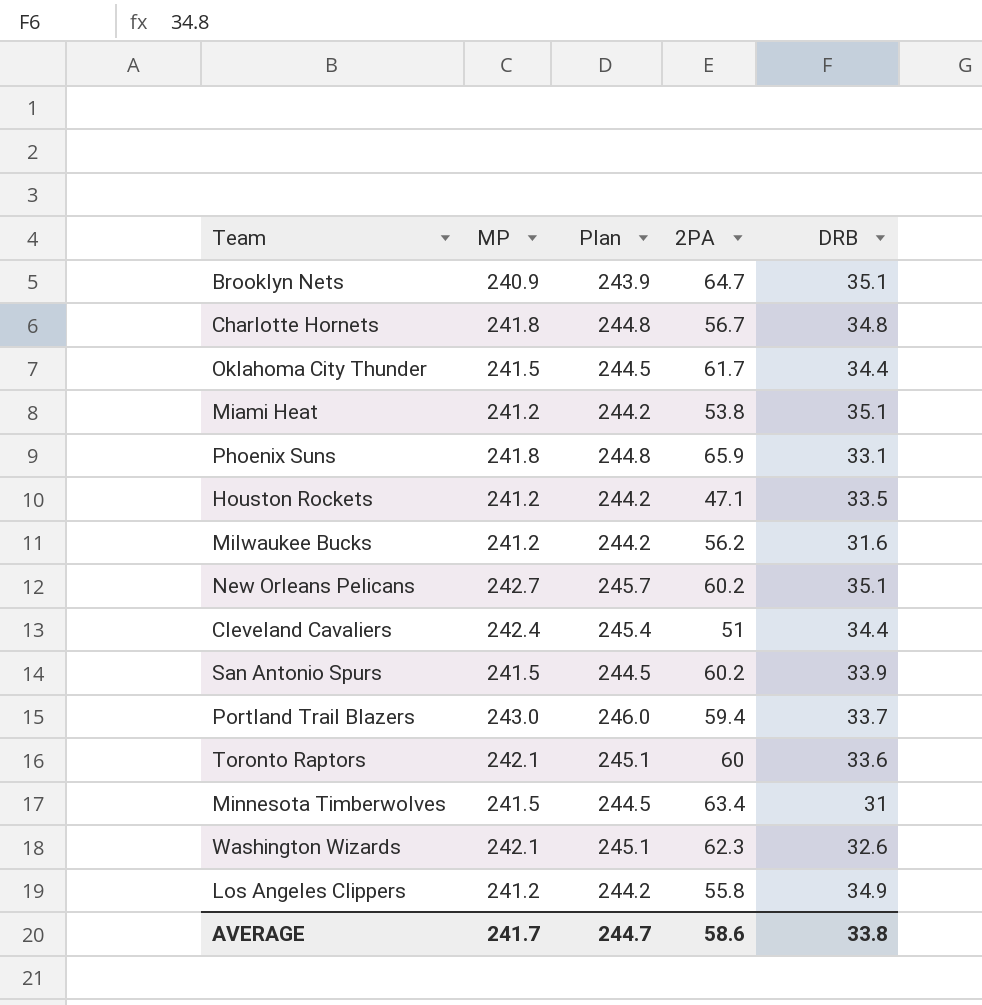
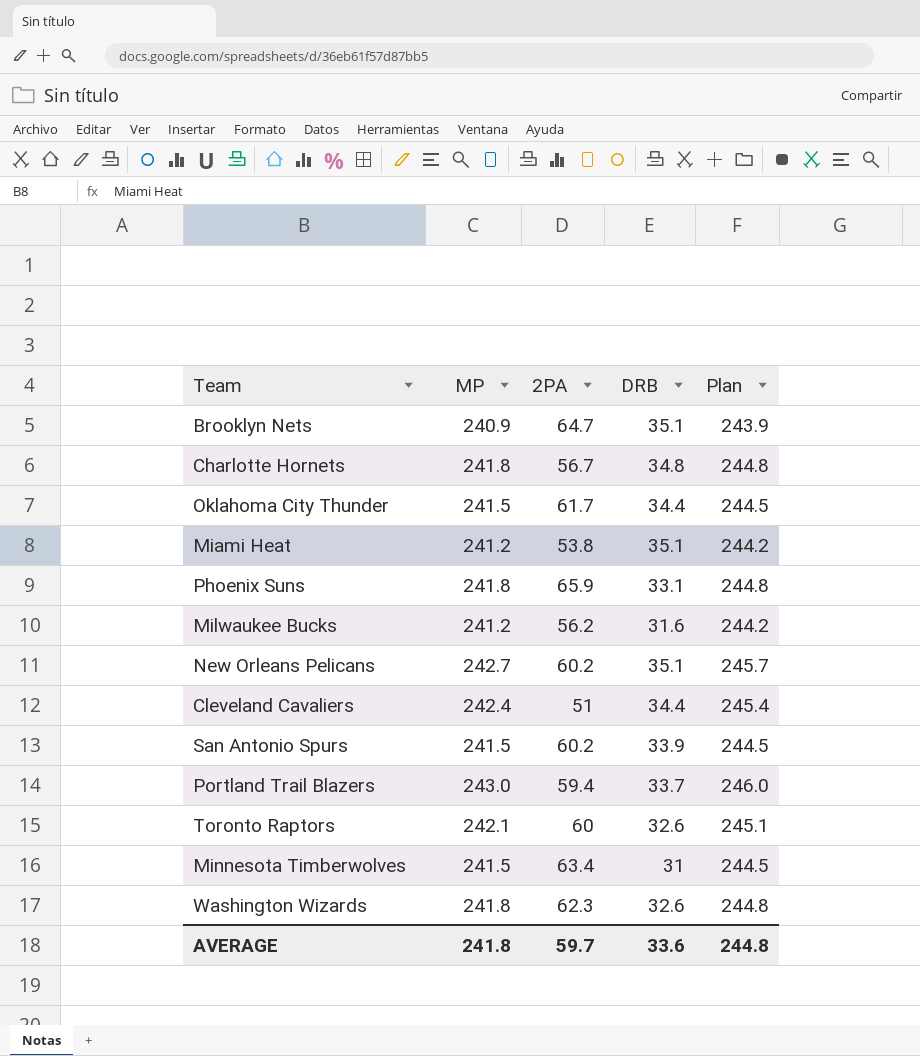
column Plan | position: 3 -> 5
row Houston Rockets: 241.2 | 244.2 | 47.1 | 33.5 -> none
row Los Angeles Clippers: 241.2 | 244.2 | 55.8 | 34.9 -> none
Toronto Raptors | DRB: 33.6 -> 32.6
Washington Wizards | MP: 242.1 -> 241.8
Washington Wizards | Plan: 245.1 -> 244.8
AVERAGE | MP: 241.7 -> 241.8
AVERAGE | 2PA: 58.6 -> 59.7
AVERAGE | DRB: 33.8 -> 33.6
AVERAGE | Plan: 244.7 -> 244.8

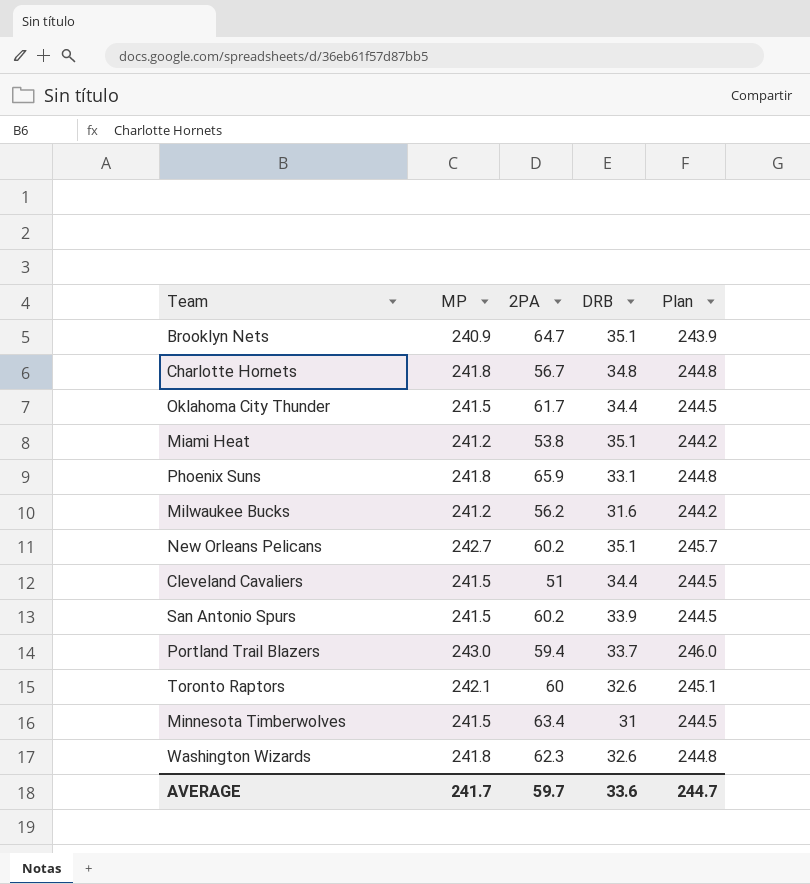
Cleveland Cavaliers | MP: 242.4 -> 241.5
Cleveland Cavaliers | Plan: 245.4 -> 244.5
AVERAGE | MP: 241.8 -> 241.7
AVERAGE | Plan: 244.8 -> 244.7

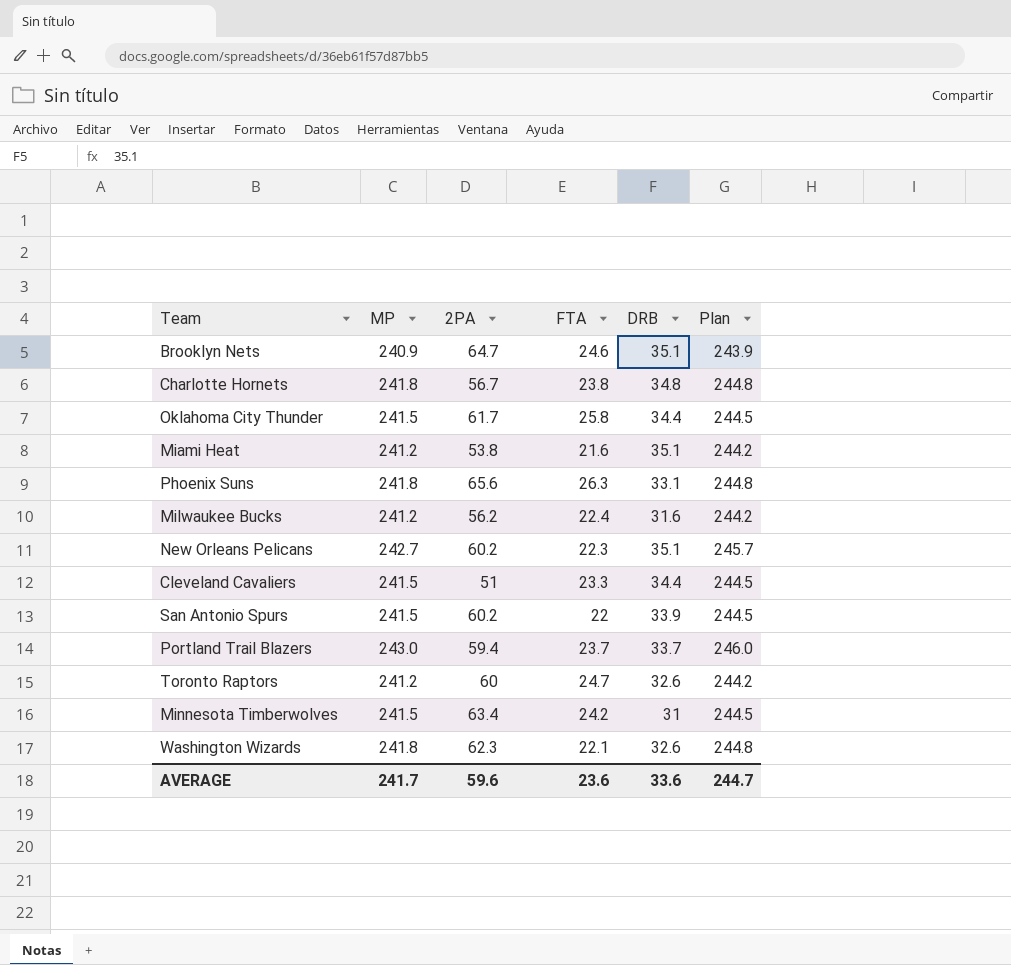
column FTA | position: none -> 4
Phoenix Suns | 2PA: 65.9 -> 65.6
Toronto Raptors | MP: 242.1 -> 241.2
Toronto Raptors | Plan: 245.1 -> 244.2
AVERAGE | 2PA: 59.7 -> 59.6

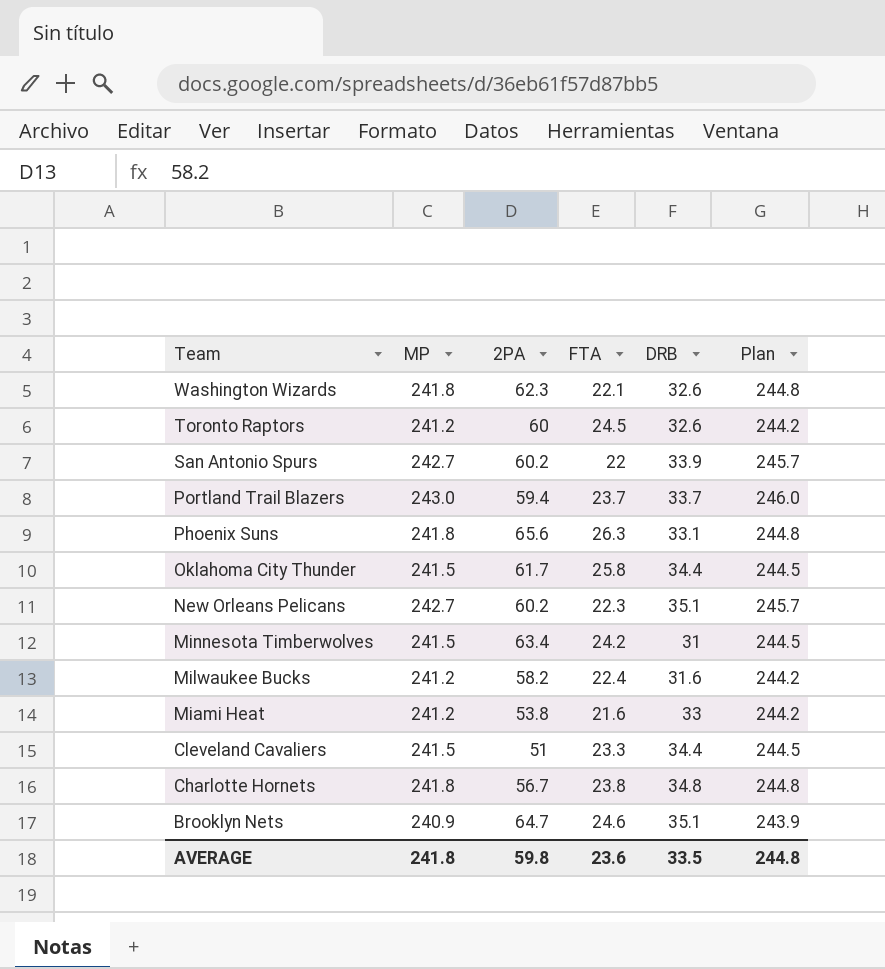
row order: none -> Team descending
Toronto Raptors | FTA: 24.7 -> 24.5
San Antonio Spurs | MP: 241.5 -> 242.7
San Antonio Spurs | Plan: 244.5 -> 245.7
Milwaukee Bucks | 2PA: 56.2 -> 58.2
Miami Heat | DRB: 35.1 -> 33
AVERAGE | MP: 241.7 -> 241.8
AVERAGE | 2PA: 59.6 -> 59.8
AVERAGE | DRB: 33.6 -> 33.5
AVERAGE | Plan: 244.7 -> 244.8

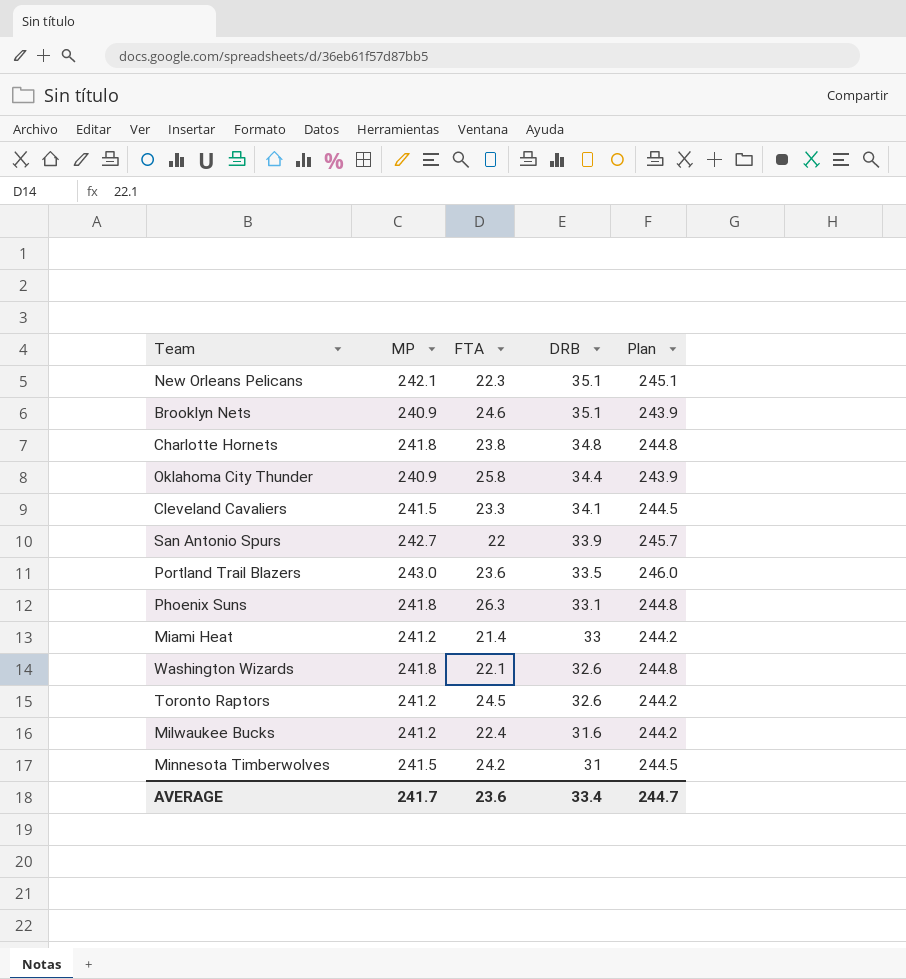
row order: Team descending -> DRB descending
column 2PA | position: 3 -> none
New Orleans Pelicans | MP: 242.7 -> 242.1
New Orleans Pelicans | Plan: 245.7 -> 245.1
Oklahoma City Thunder | MP: 241.5 -> 240.9
Oklahoma City Thunder | Plan: 244.5 -> 243.9
Cleveland Cavaliers | DRB: 34.4 -> 34.1
Portland Trail Blazers | FTA: 23.7 -> 23.6
Portland Trail Blazers | DRB: 33.7 -> 33.5
Miami Heat | FTA: 21.6 -> 21.4
AVERAGE | MP: 241.8 -> 241.7
AVERAGE | DRB: 33.5 -> 33.4
AVERAGE | Plan: 244.8 -> 244.7

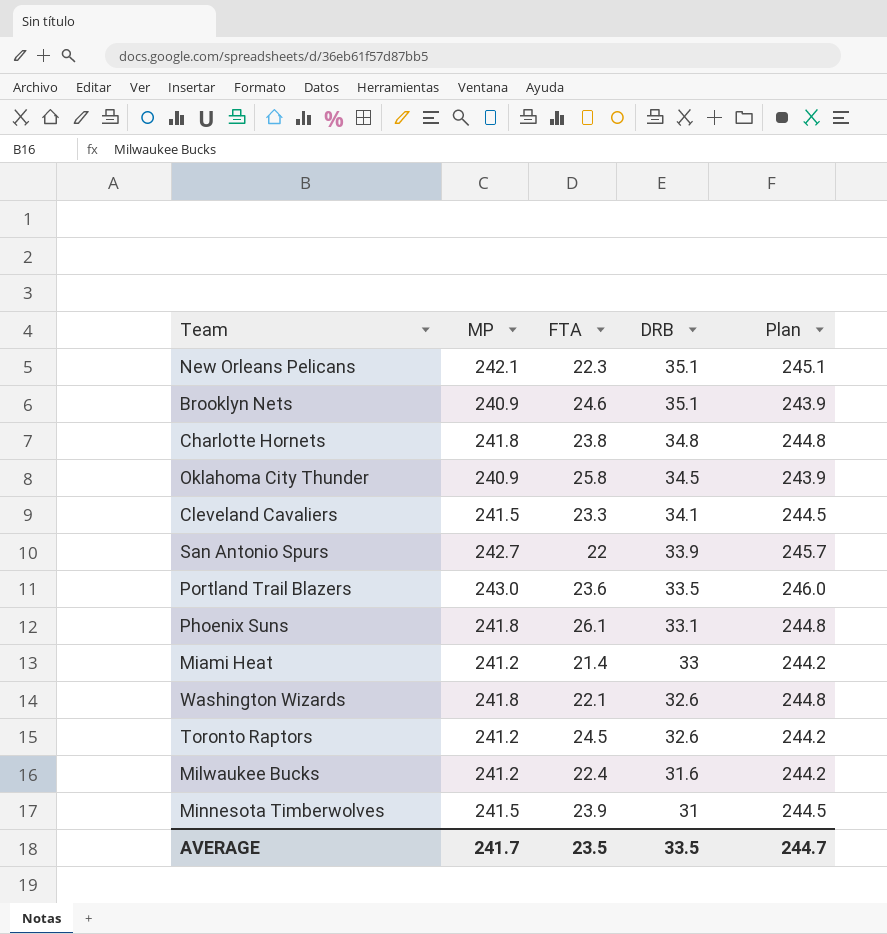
Oklahoma City Thunder | DRB: 34.4 -> 34.5
Phoenix Suns | FTA: 26.3 -> 26.1
Minnesota Timberwolves | FTA: 24.2 -> 23.9
AVERAGE | FTA: 23.6 -> 23.5
AVERAGE | DRB: 33.4 -> 33.5

